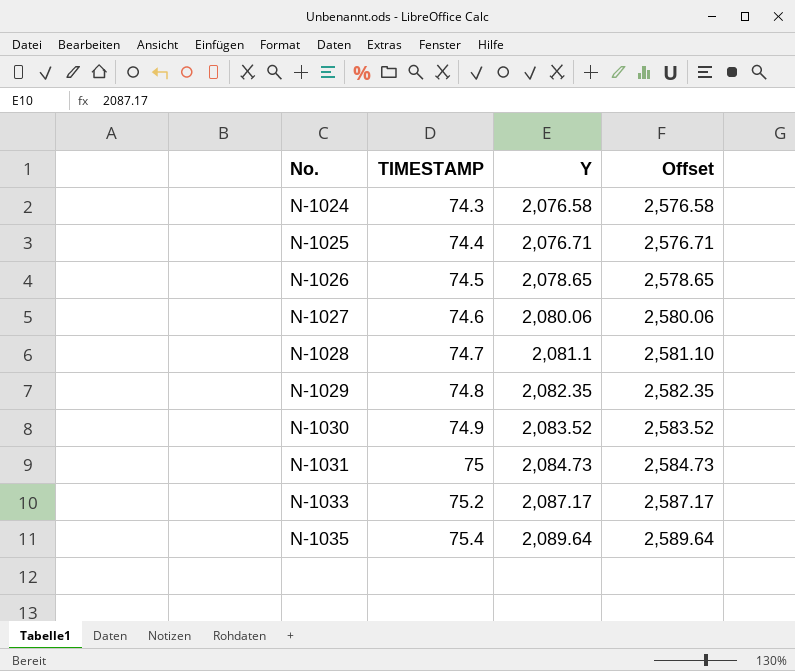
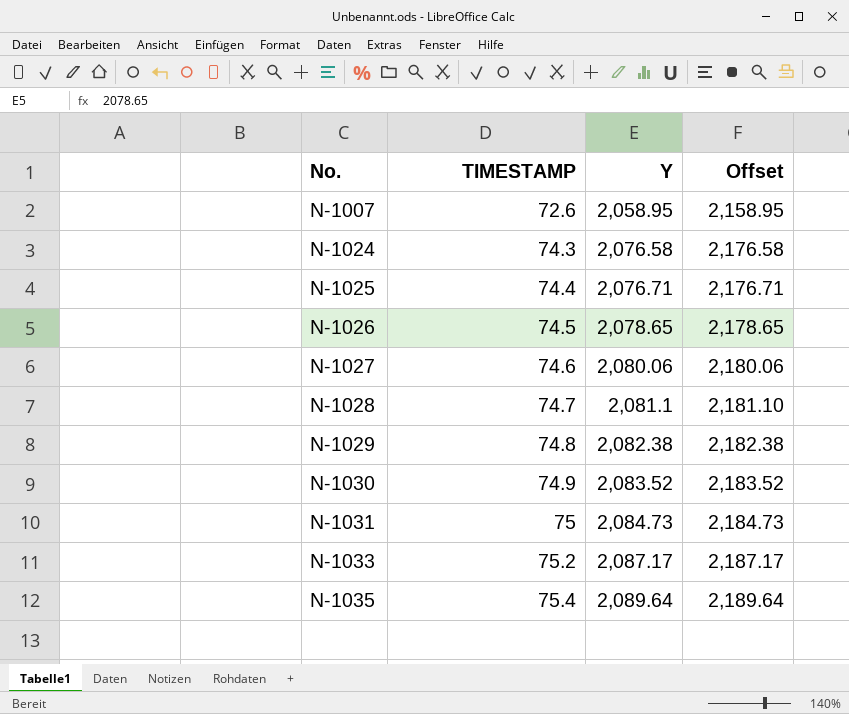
column Offset | formula: [Y] + 500 -> [Y] + 100
row N-1007: none -> 72.6 | 2,058.95 | 2,158.95
N-1029 | Y: 2,082.35 -> 2,082.38

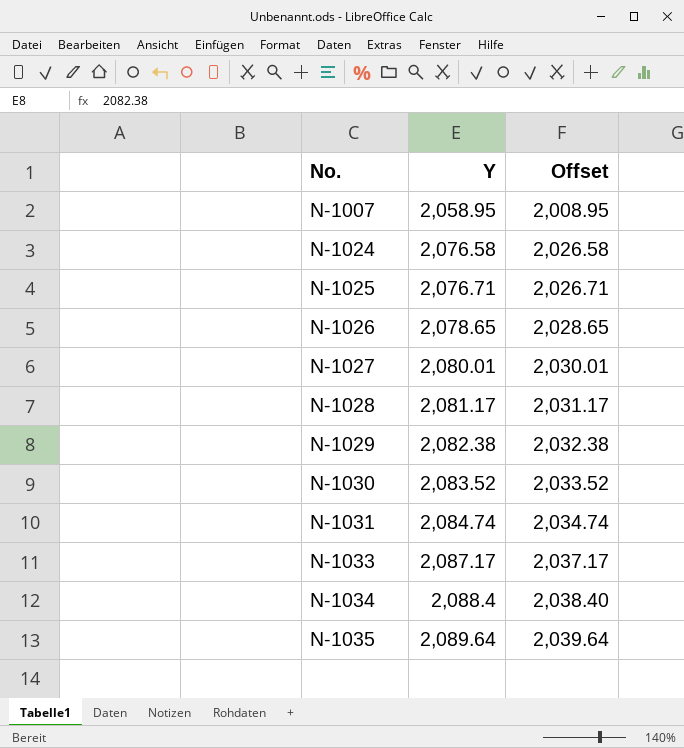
column TIMESTAMP | position: 2 -> none
column Offset | formula: [Y] + 100 -> [Y] - 50
N-1027 | Y: 2,080.06 -> 2,080.01
N-1028 | Y: 2,081.1 -> 2,081.17
N-1031 | Y: 2,084.73 -> 2,084.74
row N-1034: none -> 2,088.4 | 2,038.40

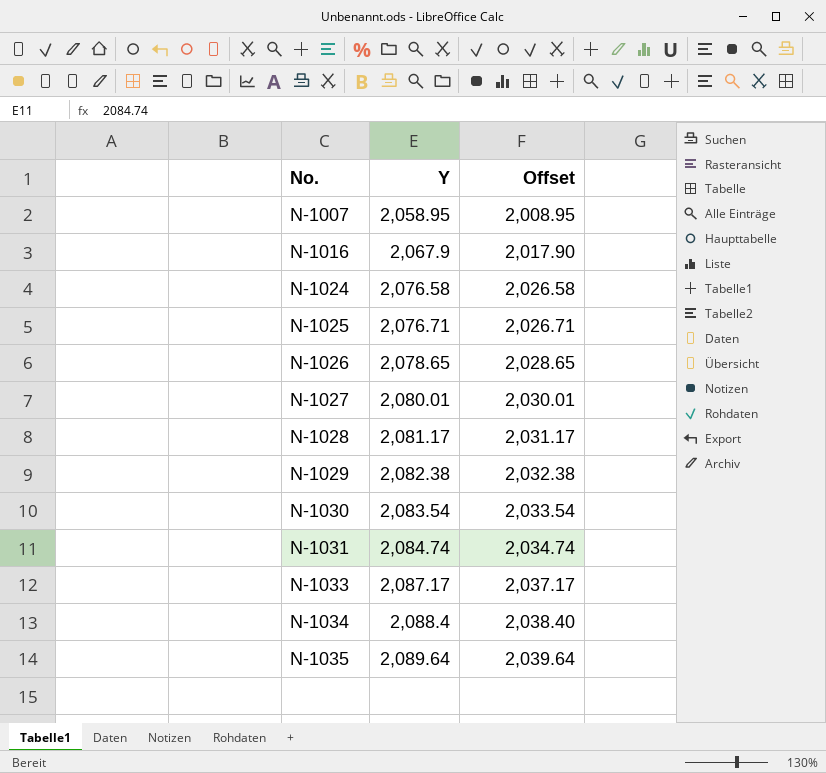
row N-1016: none -> 2,067.9 | 2,017.90
N-1030 | Y: 2,083.52 -> 2,083.54
N-1030 | Offset: 2,033.52 -> 2,033.54

